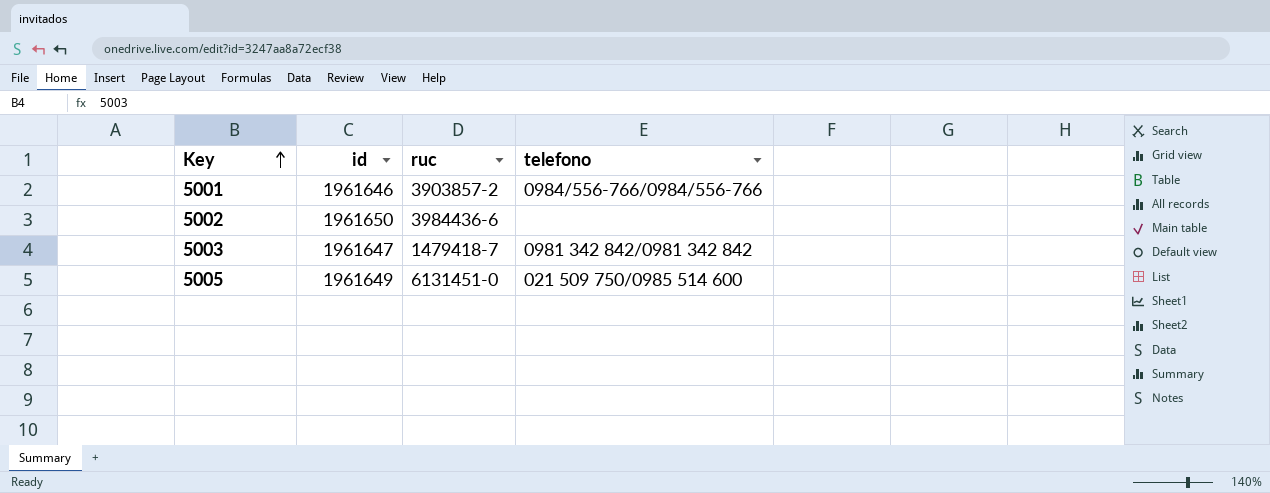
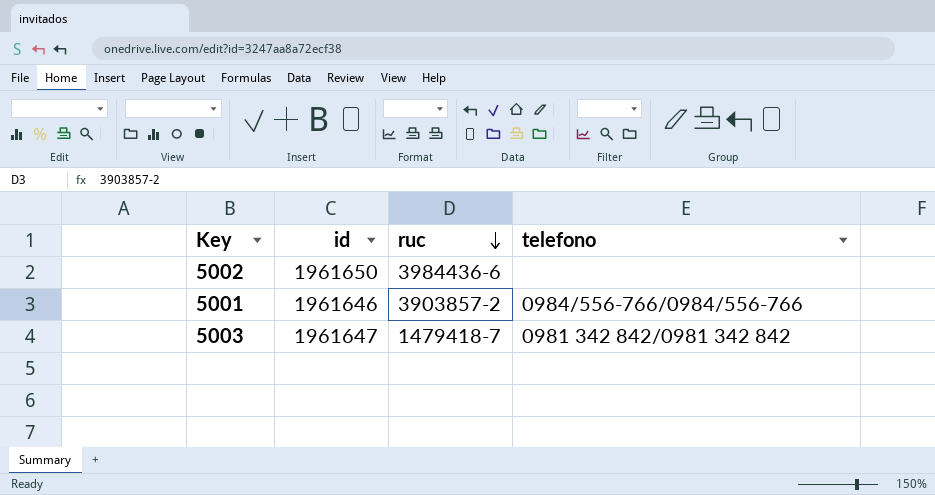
row order: Key ascending -> ruc descending
row 5005: 1961649 | 6131451-0 | 021 509 750/0985 514 600 -> none

